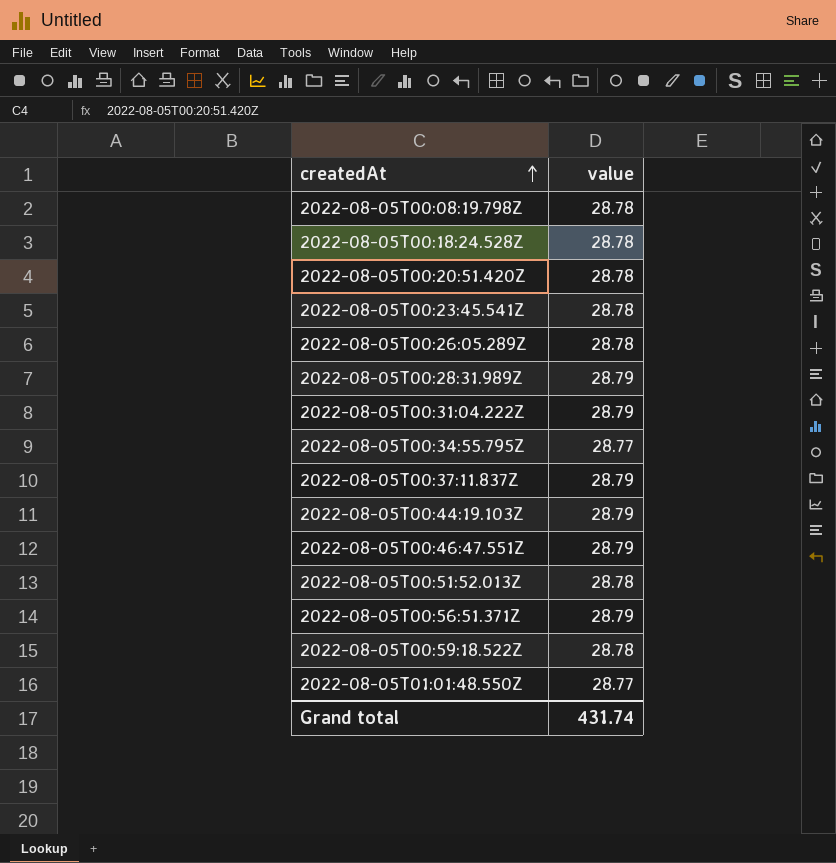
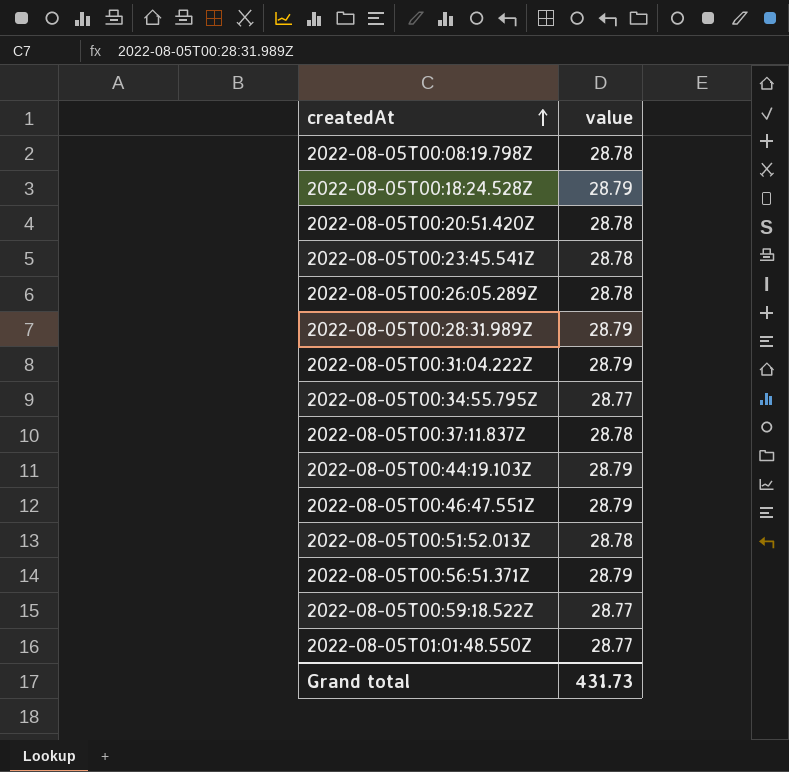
2022-08-05T00:18:24.528Z | value: 28.78 -> 28.79
2022-08-05T00:37:11.837Z | value: 28.79 -> 28.78
2022-08-05T00:59:18.522Z | value: 28.78 -> 28.77
Grand total | value: 431.74 -> 431.73

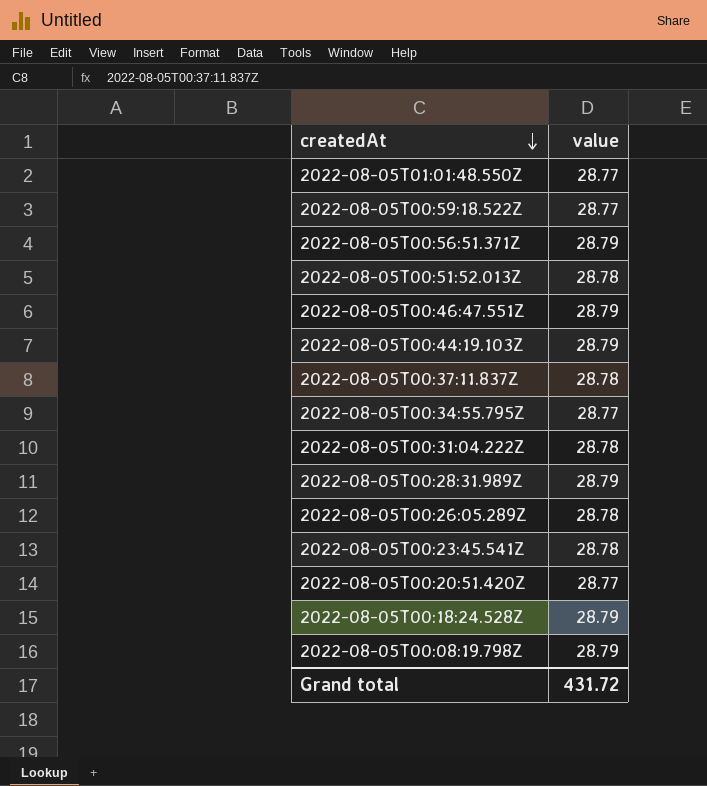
row order: createdAt ascending -> createdAt descending
2022-08-05T00:31:04.222Z | value: 28.79 -> 28.78
2022-08-05T00:20:51.420Z | value: 28.78 -> 28.77
2022-08-05T00:08:19.798Z | value: 28.78 -> 28.79
Grand total | value: 431.73 -> 431.72

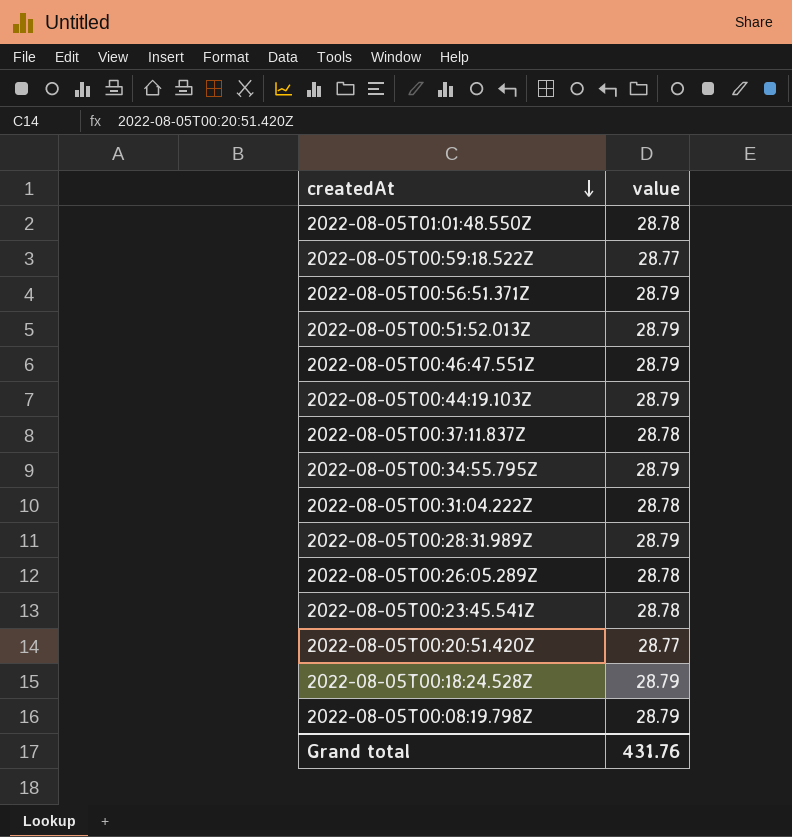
2022-08-05T01:01:48.550Z | value: 28.77 -> 28.78
2022-08-05T00:51:52.013Z | value: 28.78 -> 28.79
2022-08-05T00:34:55.795Z | value: 28.77 -> 28.79
Grand total | value: 431.72 -> 431.76

